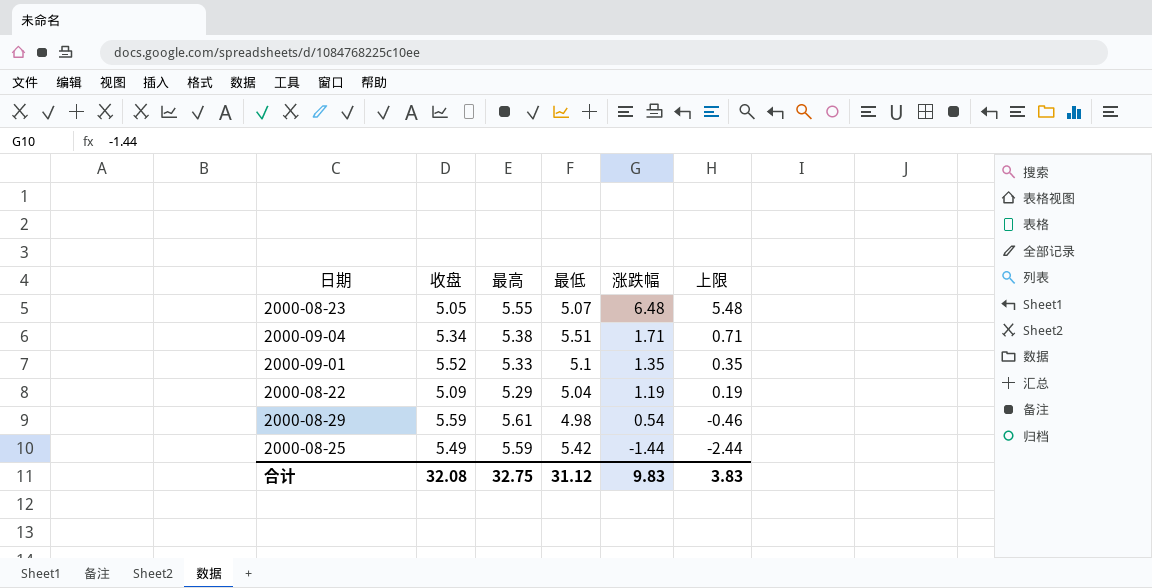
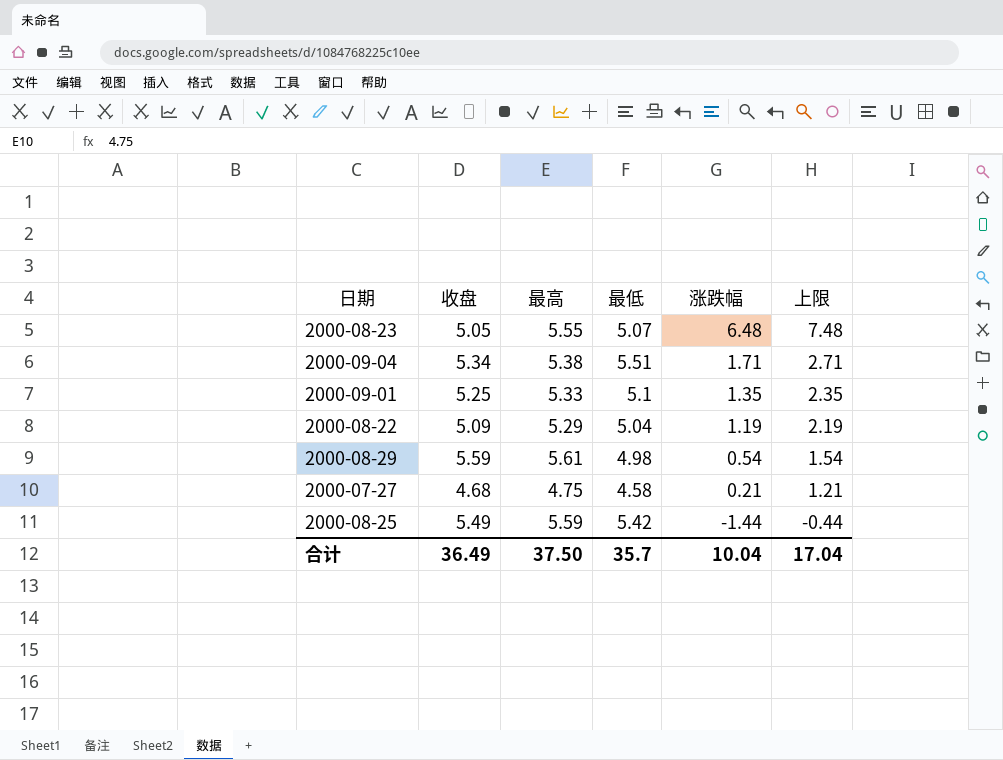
column 上限 | formula: [涨跌幅] - 1 -> [涨跌幅] + 1
2000-09-01 | 收盘: 5.52 -> 5.25
row 2000-07-27: none -> 4.68 | 4.75 | 4.58 | 0.21 | 1.21
合计 | 收盘: 32.08 -> 36.49
合计 | 最高: 32.75 -> 37.50
合计 | 最低: 31.12 -> 35.7
合计 | 涨跌幅: 9.83 -> 10.04
合计 | 上限: 3.83 -> 17.04

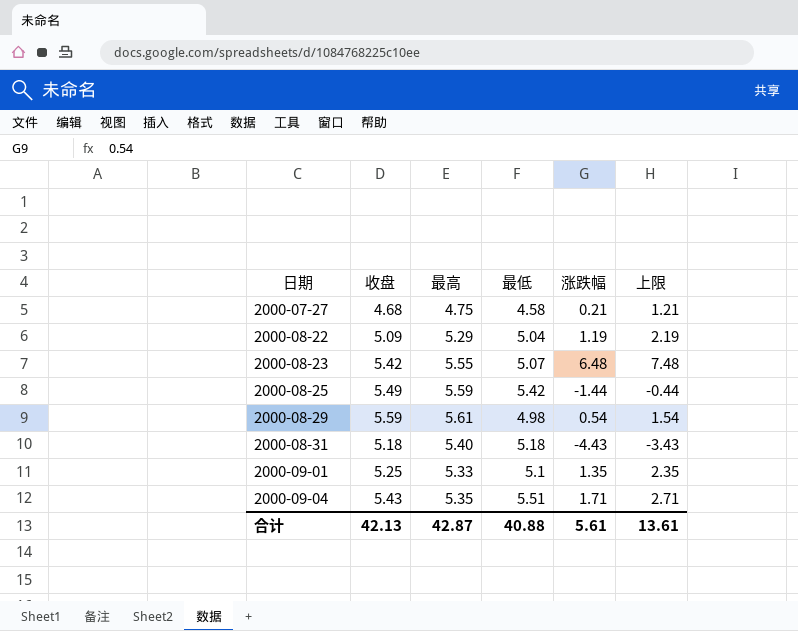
row order: 涨跌幅 descending -> 日期 ascending
2000-08-23 | 收盘: 5.05 -> 5.42
row 2000-08-31: none -> 5.18 | 5.40 | 5.18 | -4.43 | -3.43
2000-09-04 | 收盘: 5.34 -> 5.43
2000-09-04 | 最高: 5.38 -> 5.35
合计 | 收盘: 36.49 -> 42.13
合计 | 最高: 37.50 -> 42.87
合计 | 最低: 35.7 -> 40.88
合计 | 涨跌幅: 10.04 -> 5.61
合计 | 上限: 17.04 -> 13.61

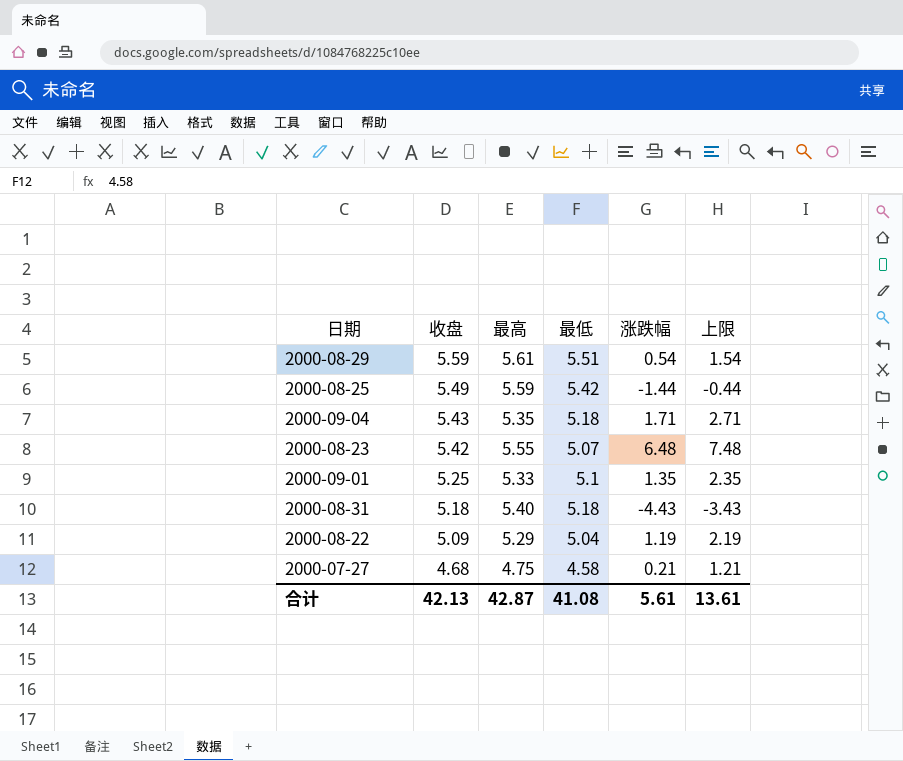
row order: 日期 ascending -> 收盘 descending
2000-08-29 | 最低: 4.98 -> 5.51
2000-09-04 | 最低: 5.51 -> 5.18
合计 | 最低: 40.88 -> 41.08

